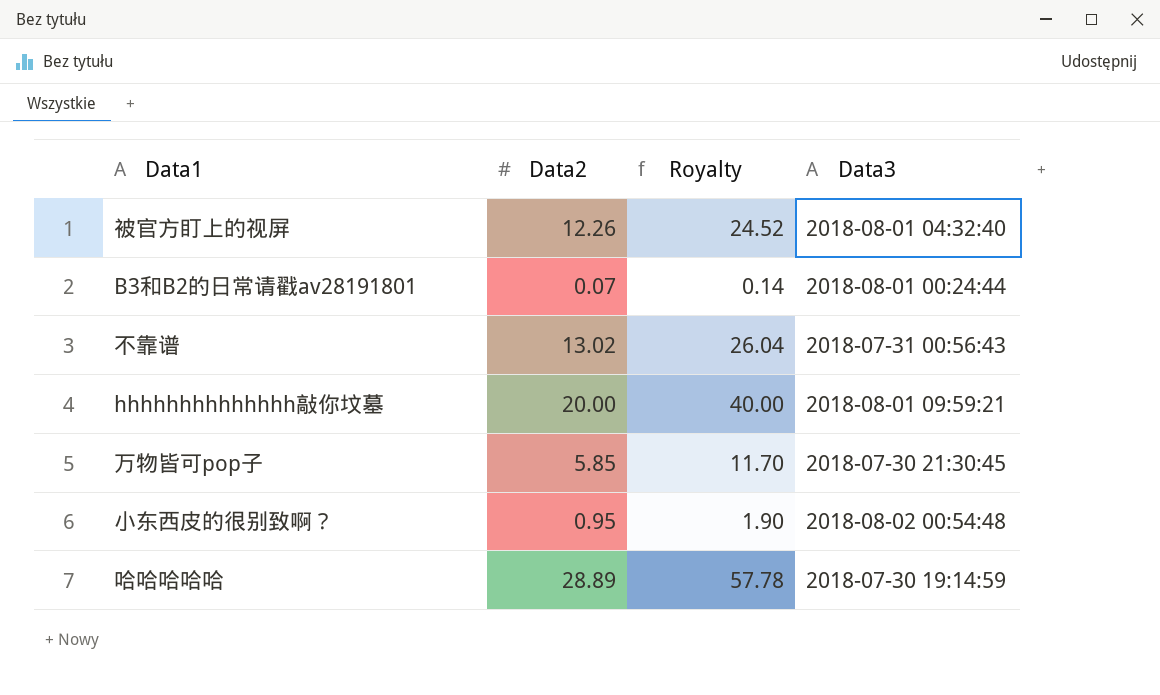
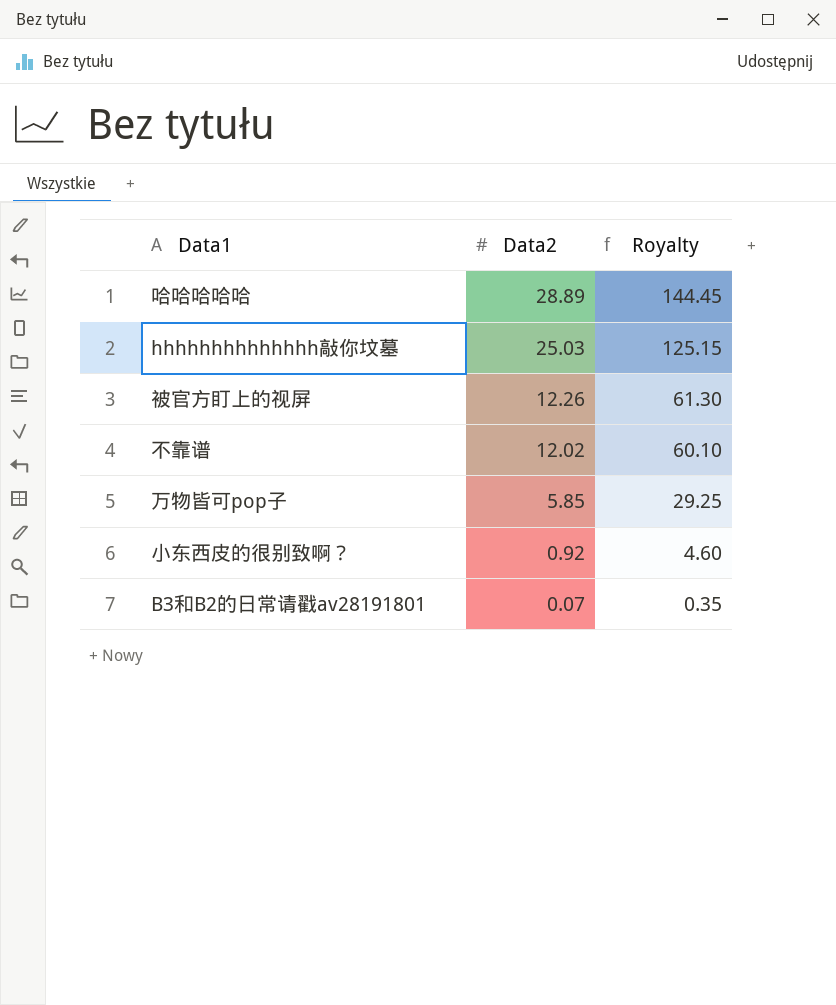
row order: none -> Data2 descending
column Data3 | position: 4 -> none
column Royalty | formula: [Data2] * 2 -> [Data2] * 5
hhhhhhhhhhhhhh敲你坟墓 | Data2: 20.00 -> 25.03
不靠谱 | Data2: 13.02 -> 12.02
小东西皮的很别致啊？ | Data2: 0.95 -> 0.92

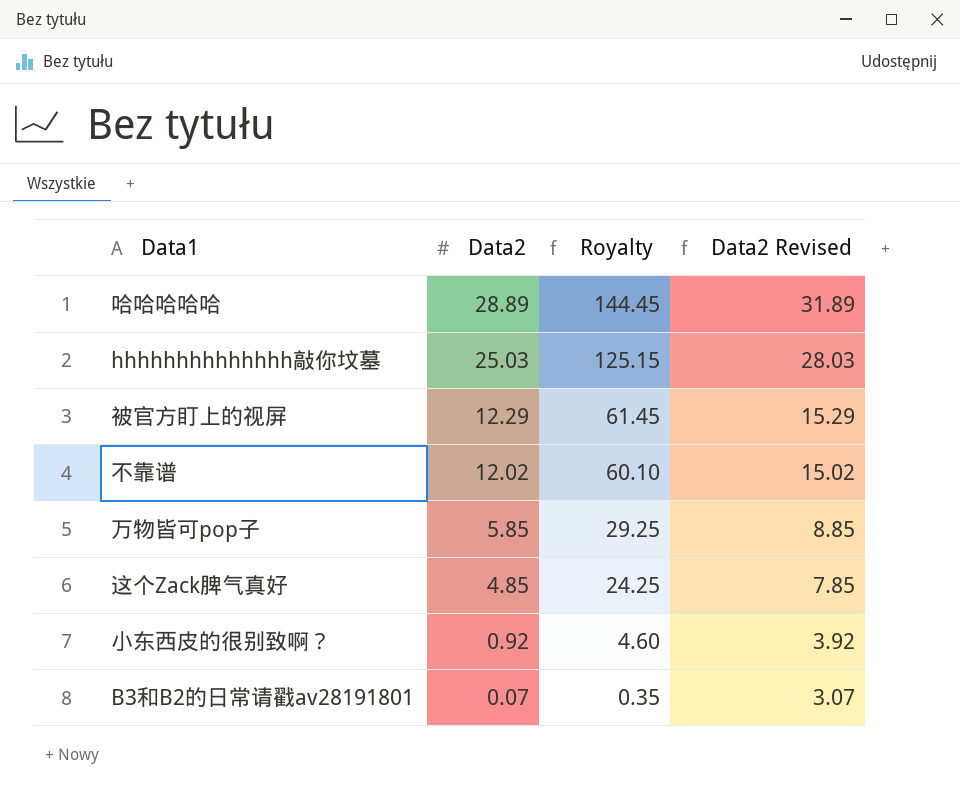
column Data2 Revised | formula: none -> [Data2] + 3
被官方盯上的视屏 | Data2: 12.26 -> 12.29
被官方盯上的视屏 | Royalty: 61.30 -> 61.45
row 这个Zack脾气真好: none -> 4.85 | 24.25 | 7.85

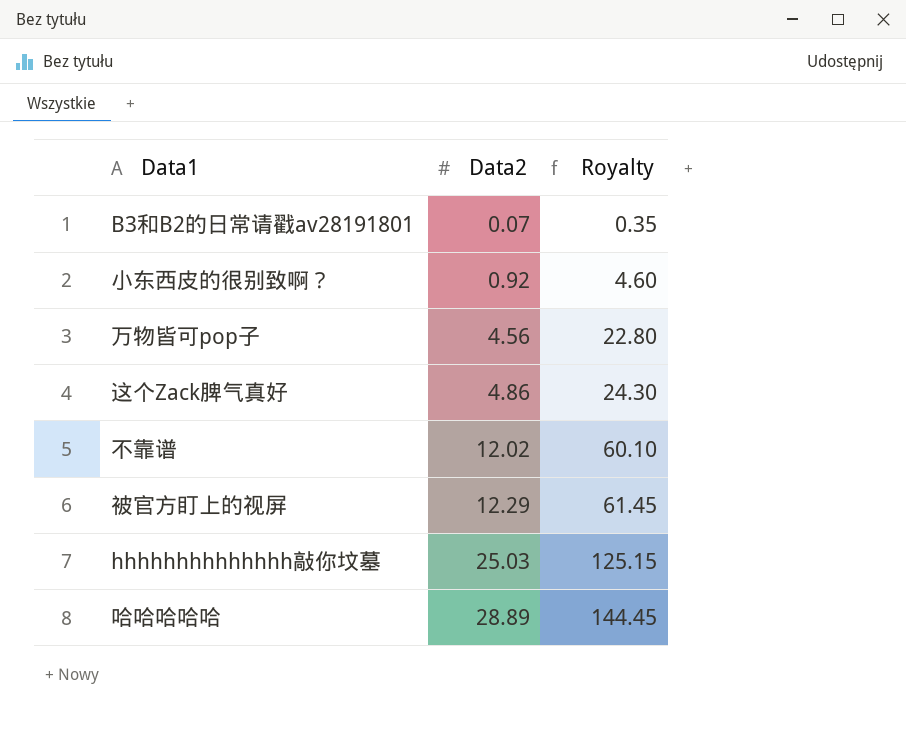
row order: Data2 descending -> Data2 ascending
column Data2 Revised | formula: [Data2] + 3 -> none
万物皆可pop子 | Data2: 5.85 -> 4.56
万物皆可pop子 | Royalty: 29.25 -> 22.80
这个Zack脾气真好 | Data2: 4.85 -> 4.86
这个Zack脾气真好 | Royalty: 24.25 -> 24.30

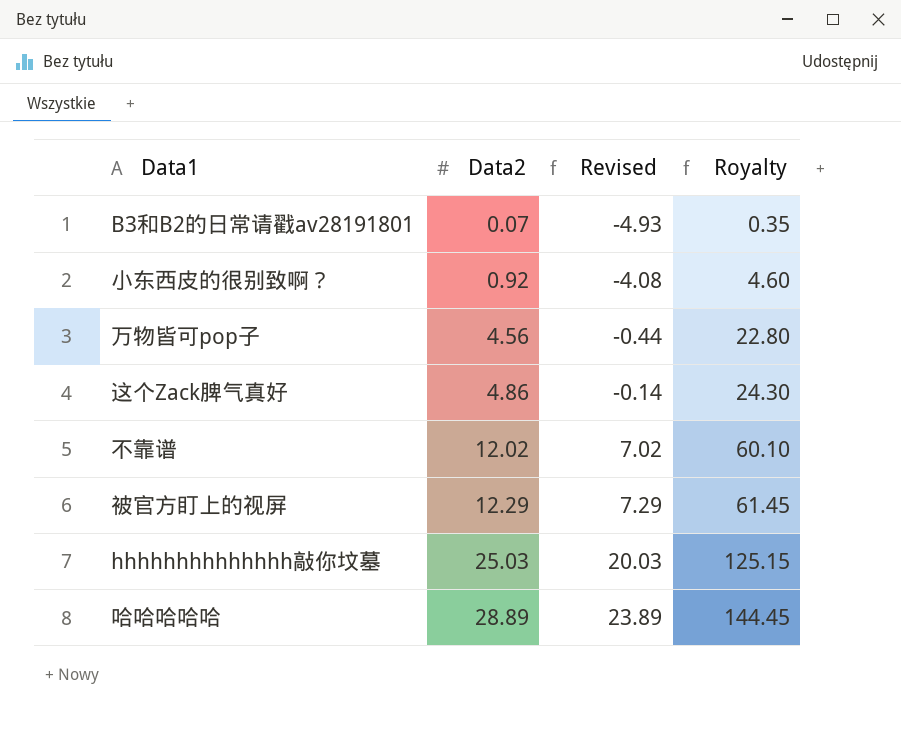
column Revised | formula: none -> [Data2] - 5

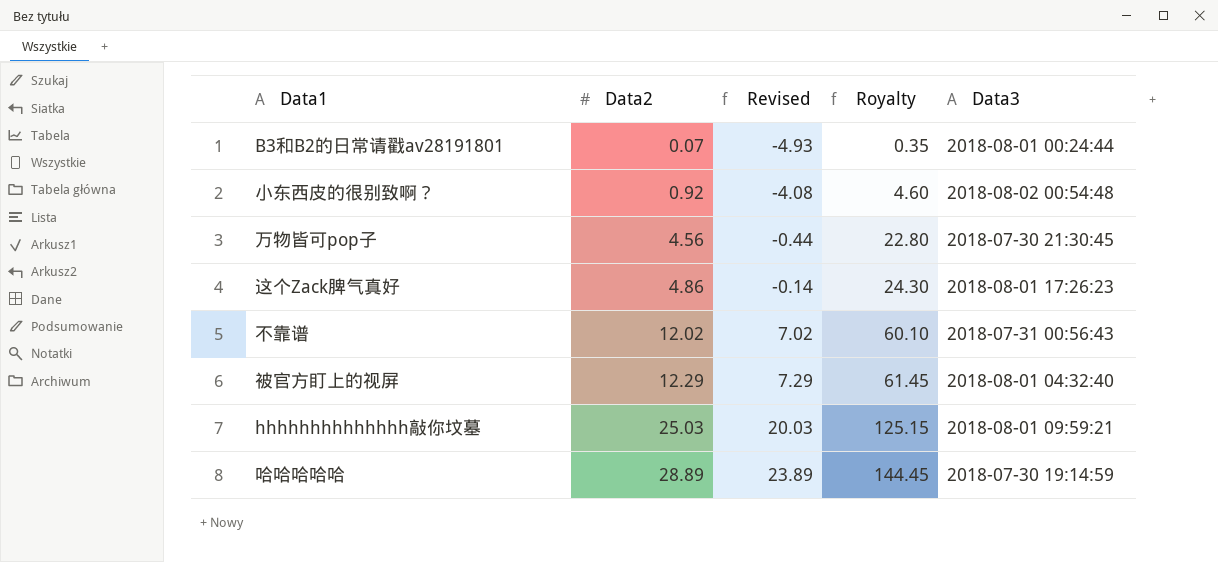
column Data3 | position: none -> 5

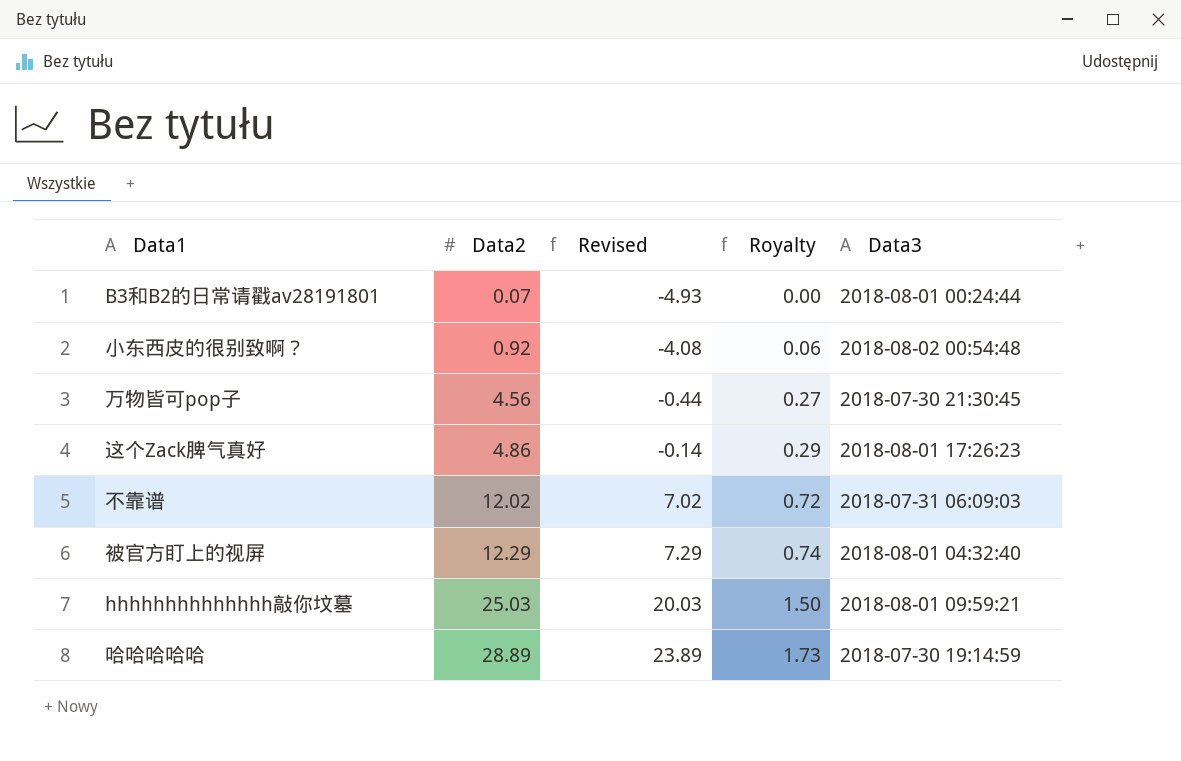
column Royalty | formula: [Data2] * 5 -> [Data2] * 0.06
不靠谱 | Data3: 2018-07-31 00:56:43 -> 2018-07-31 06:09:03

